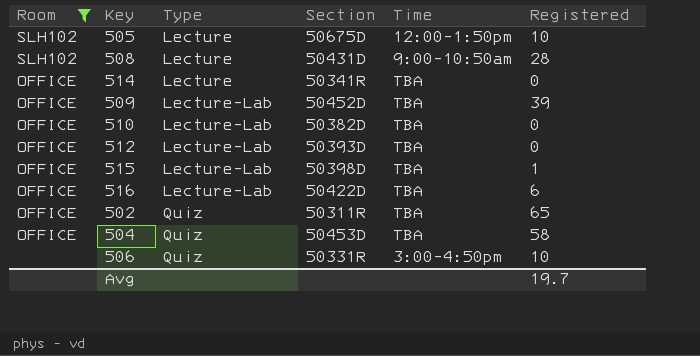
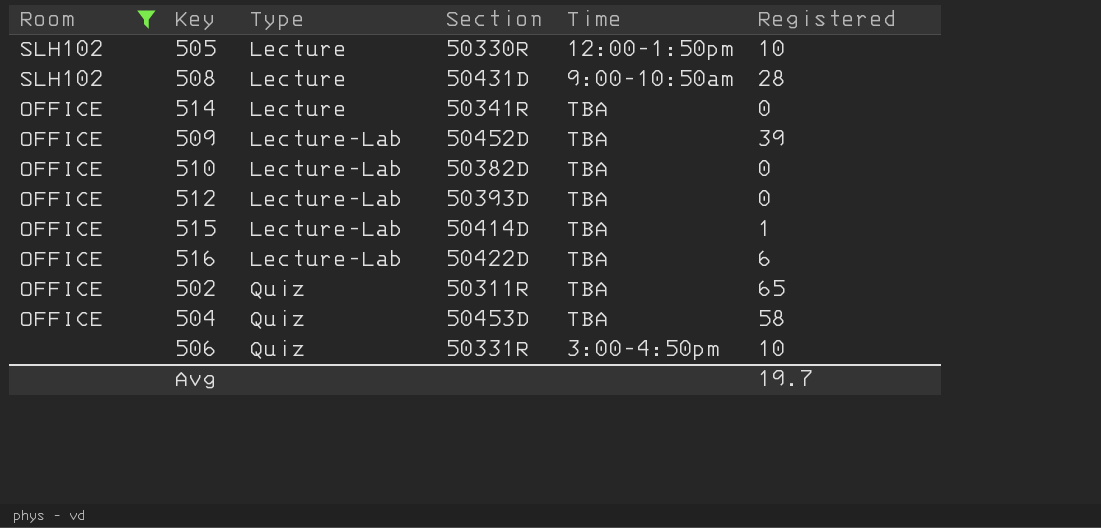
505 | Section: 50675D -> 50330R
515 | Section: 50398D -> 50414D

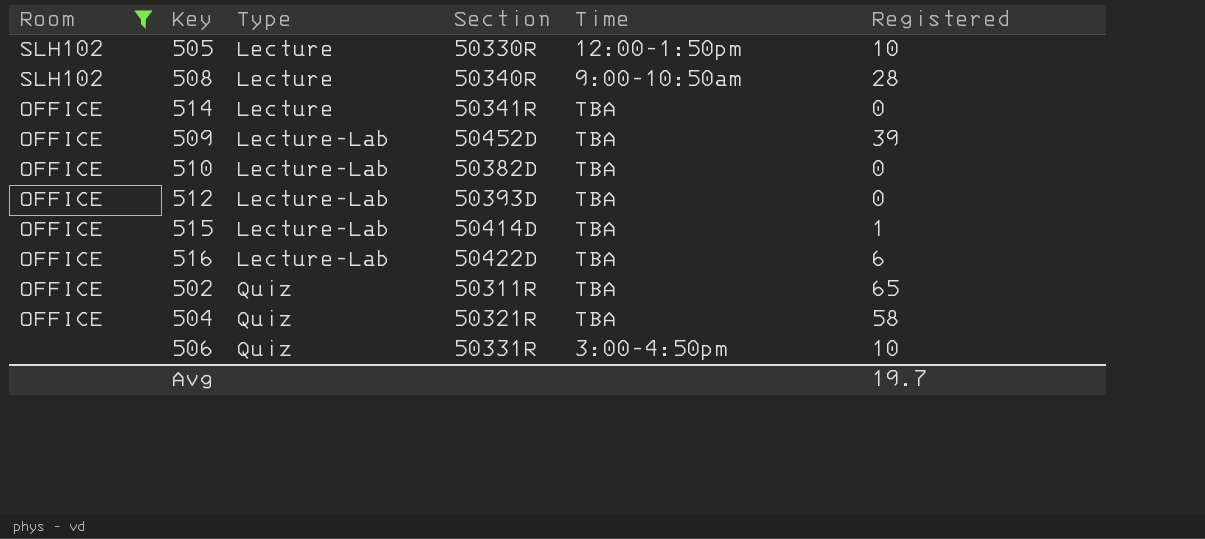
508 | Section: 50431D -> 50340R
504 | Section: 50453D -> 50321R

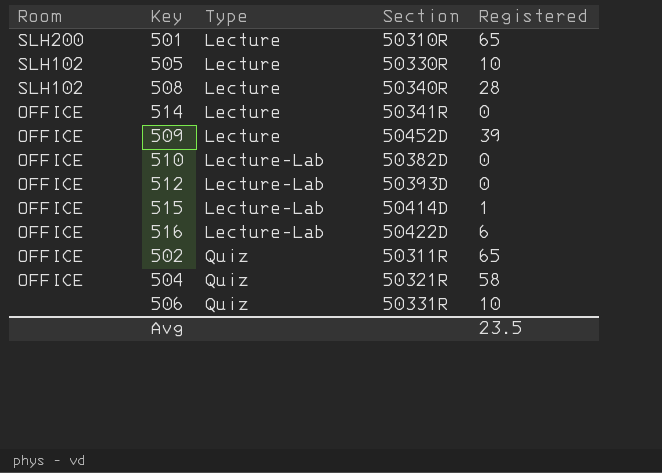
filter: Room != SLH200 -> none
column Time | position: 5 -> none
509 | Type: Lecture-Lab -> Lecture
Avg | Registered: 19.7 -> 23.5

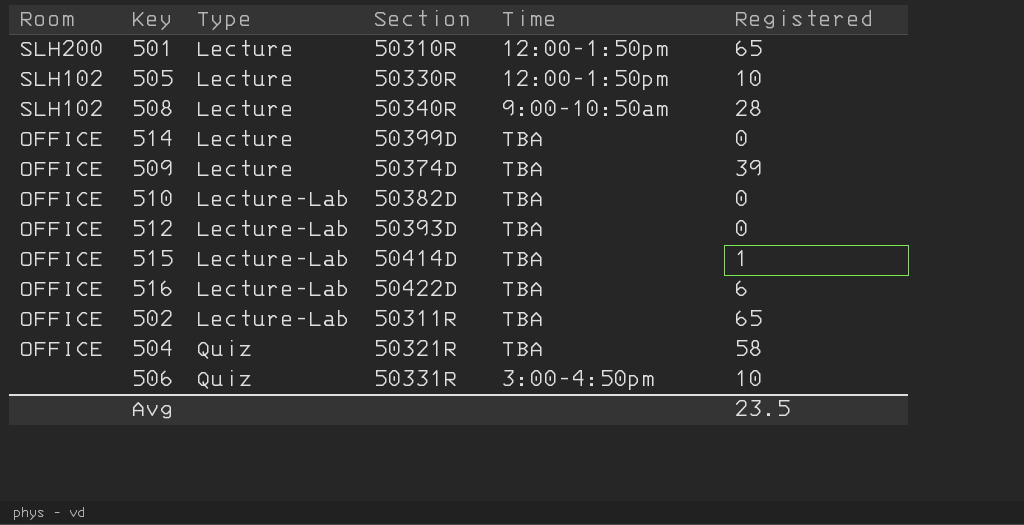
column Time | position: none -> 5
514 | Section: 50341R -> 50399D
509 | Section: 50452D -> 50374D
502 | Type: Quiz -> Lecture-Lab

